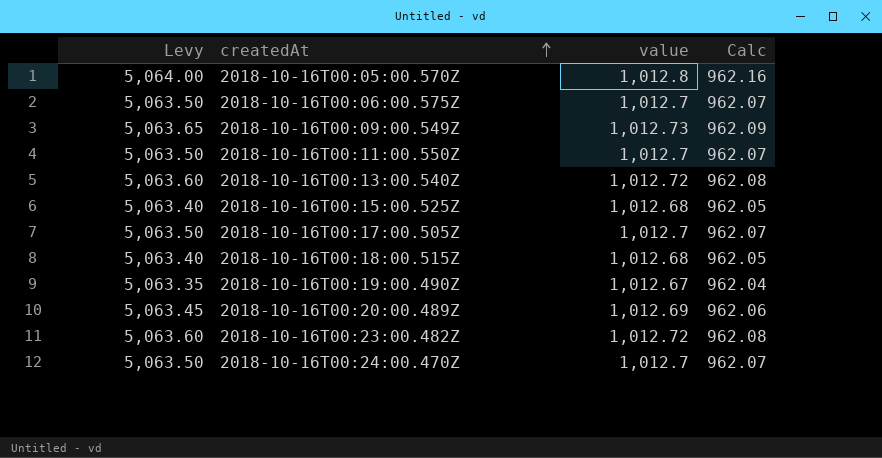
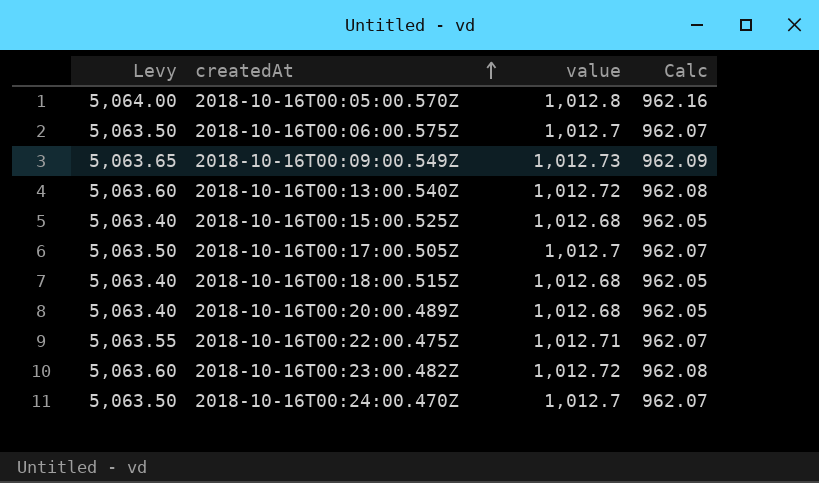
row 2018-10-16T00:11:00.550Z: 5,063.50 | 1,012.7 | 962.07 -> none
row 2018-10-16T00:19:00.490Z: 5,063.35 | 1,012.67 | 962.04 -> none
2018-10-16T00:20:00.489Z | Levy: 5,063.45 -> 5,063.40
2018-10-16T00:20:00.489Z | value: 1,012.69 -> 1,012.68
2018-10-16T00:20:00.489Z | Calc: 962.06 -> 962.05
row 2018-10-16T00:22:00.475Z: none -> 5,063.55 | 1,012.71 | 962.07

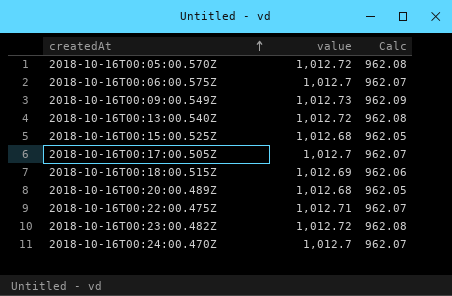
column Levy | formula: [value] * 5 -> none
2018-10-16T00:05:00.570Z | value: 1,012.8 -> 1,012.72
2018-10-16T00:05:00.570Z | Calc: 962.16 -> 962.08
2018-10-16T00:18:00.515Z | value: 1,012.68 -> 1,012.69
2018-10-16T00:18:00.515Z | Calc: 962.05 -> 962.06

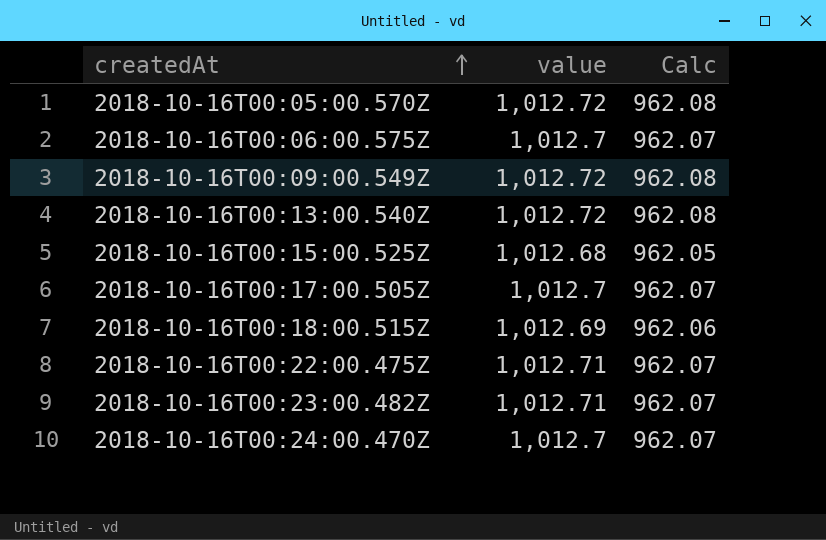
row 2018-10-16T00:20:00.489Z: 1,012.68 | 962.05 -> none
2018-10-16T00:09:00.549Z | value: 1,012.73 -> 1,012.72
2018-10-16T00:09:00.549Z | Calc: 962.09 -> 962.08
2018-10-16T00:23:00.482Z | value: 1,012.72 -> 1,012.71
2018-10-16T00:23:00.482Z | Calc: 962.08 -> 962.07

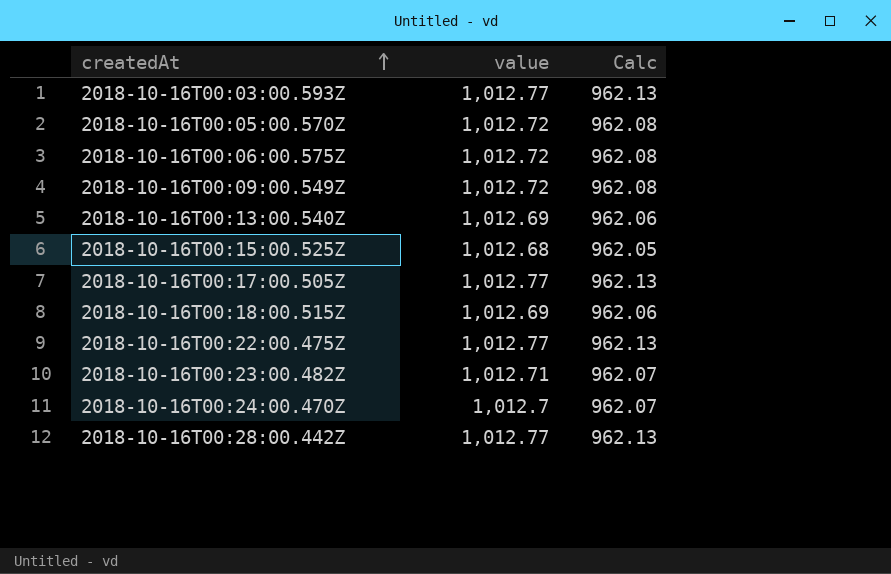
row 2018-10-16T00:03:00.593Z: none -> 1,012.77 | 962.13
2018-10-16T00:06:00.575Z | value: 1,012.7 -> 1,012.72
2018-10-16T00:06:00.575Z | Calc: 962.07 -> 962.08
2018-10-16T00:13:00.540Z | value: 1,012.72 -> 1,012.69
2018-10-16T00:13:00.540Z | Calc: 962.08 -> 962.06
2018-10-16T00:17:00.505Z | value: 1,012.7 -> 1,012.77
2018-10-16T00:17:00.505Z | Calc: 962.07 -> 962.13
2018-10-16T00:22:00.475Z | value: 1,012.71 -> 1,012.77
2018-10-16T00:22:00.475Z | Calc: 962.07 -> 962.13
row 2018-10-16T00:28:00.442Z: none -> 1,012.77 | 962.13

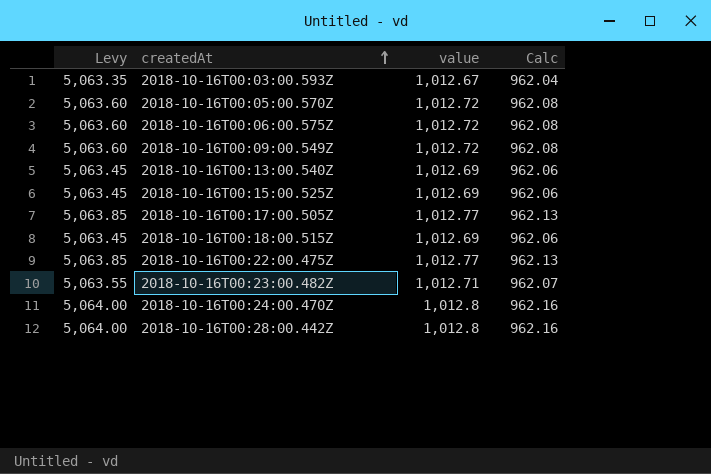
column Levy | formula: none -> [value] * 5
2018-10-16T00:03:00.593Z | value: 1,012.77 -> 1,012.67
2018-10-16T00:03:00.593Z | Calc: 962.13 -> 962.04
2018-10-16T00:15:00.525Z | value: 1,012.68 -> 1,012.69
2018-10-16T00:15:00.525Z | Calc: 962.05 -> 962.06
2018-10-16T00:24:00.470Z | value: 1,012.7 -> 1,012.8
2018-10-16T00:24:00.470Z | Calc: 962.07 -> 962.16
2018-10-16T00:28:00.442Z | value: 1,012.77 -> 1,012.8
2018-10-16T00:28:00.442Z | Calc: 962.13 -> 962.16

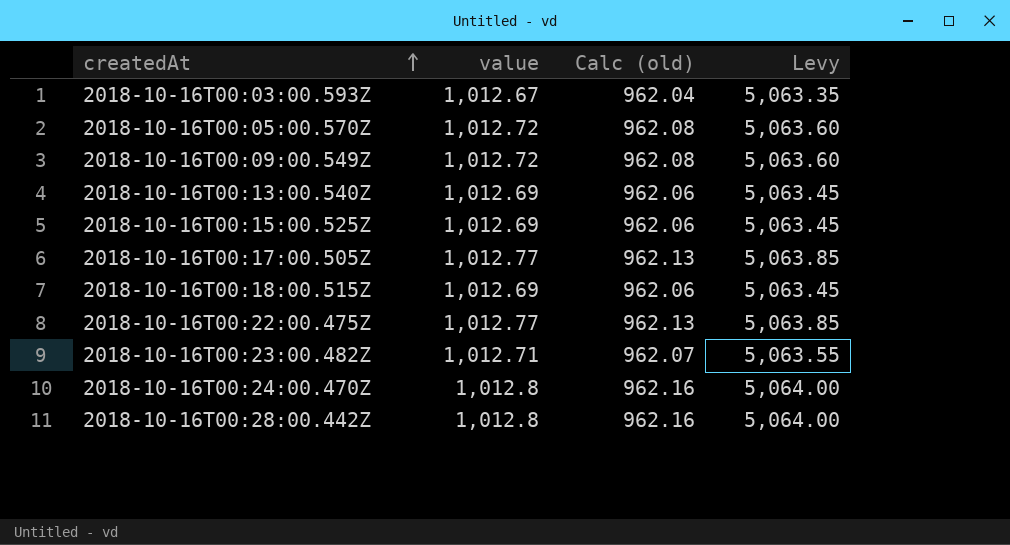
column name: Calc -> Calc (old)
column Levy | position: 1 -> 4
row 2018-10-16T00:06:00.575Z: 5,063.60 | 1,012.72 | 962.08 -> none

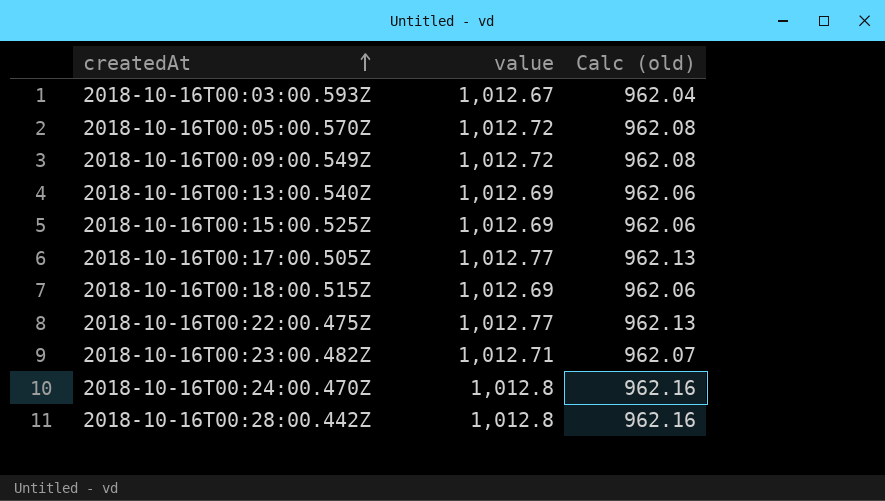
column Levy | formula: [value] * 5 -> none

